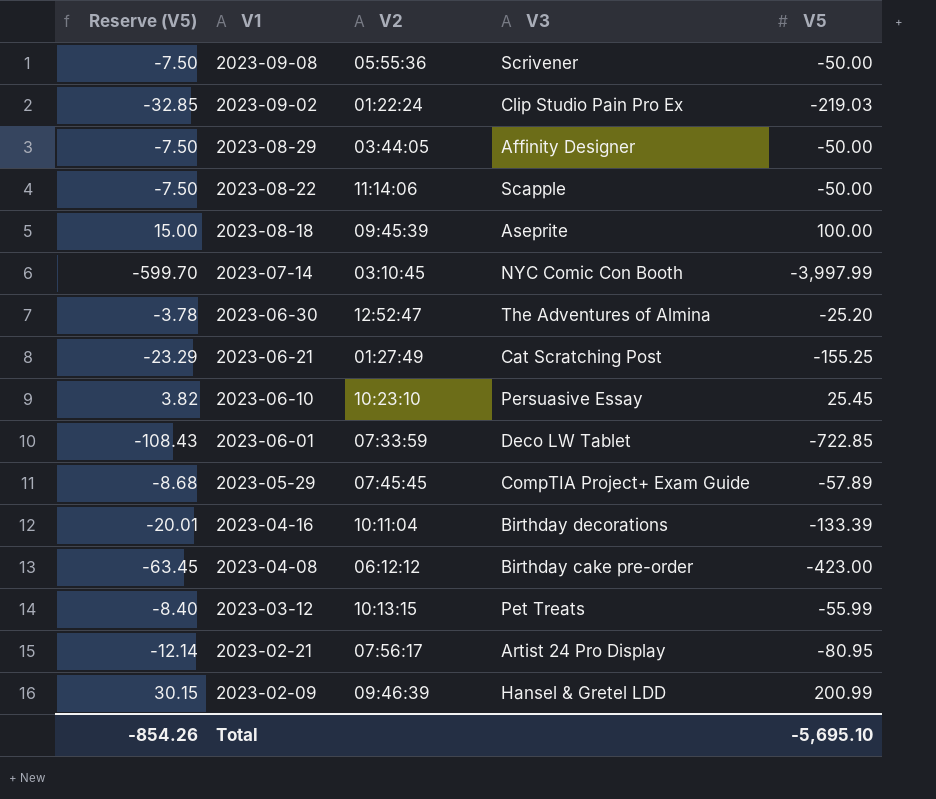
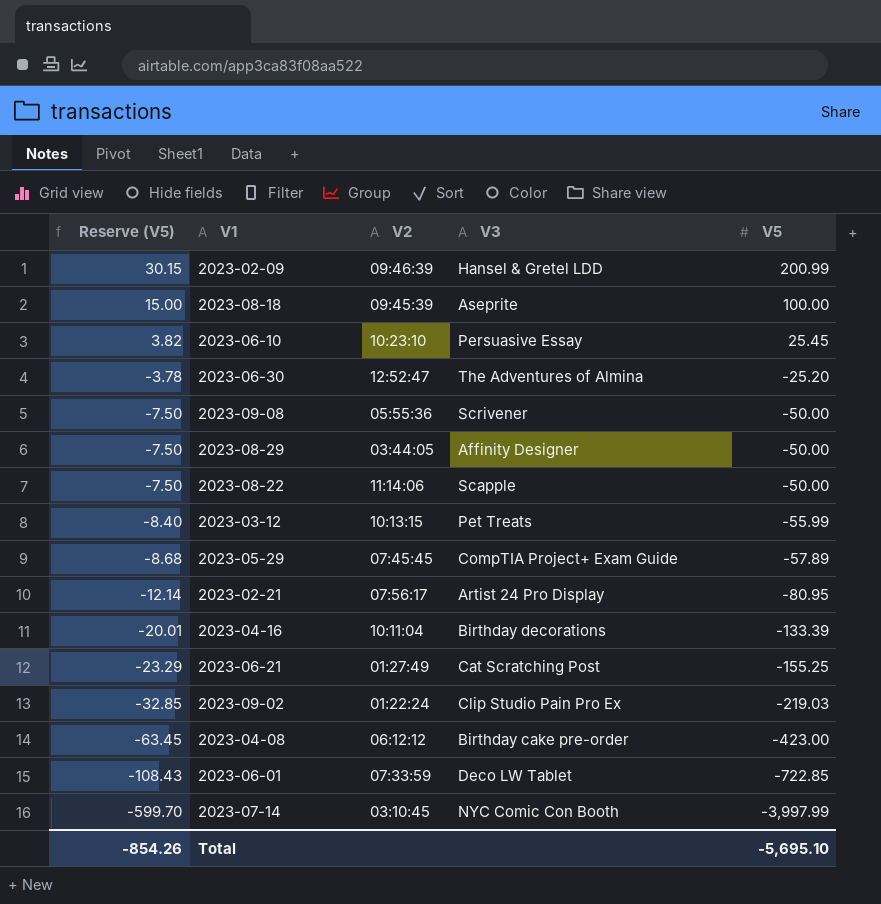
row order: V1 descending -> Reserve (V5) descending

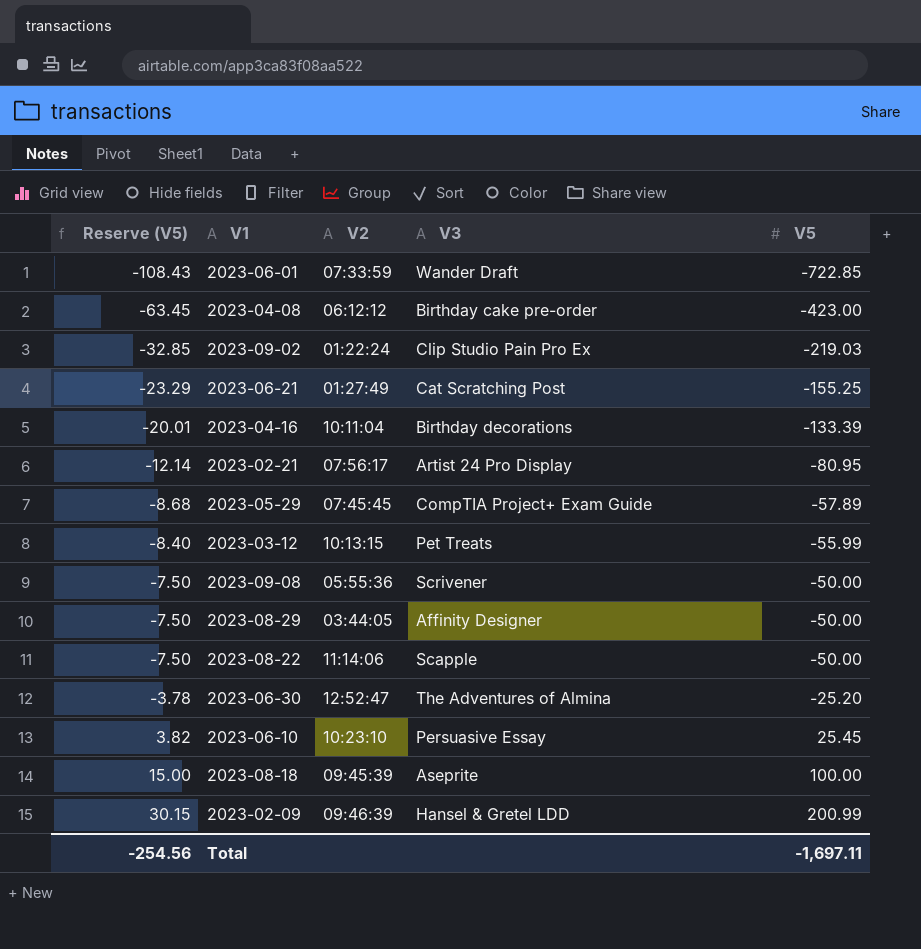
row order: Reserve (V5) descending -> Reserve (V5) ascending
row 2023-07-14: -599.70 | 03:10:45 | NYC Comic Con Booth | -3,997.99 -> none
2023-06-01 | V3: Deco LW Tablet -> Wander Draft
Total | Reserve (V5): -854.26 -> -254.56
Total | V5: -5,695.10 -> -1,697.11

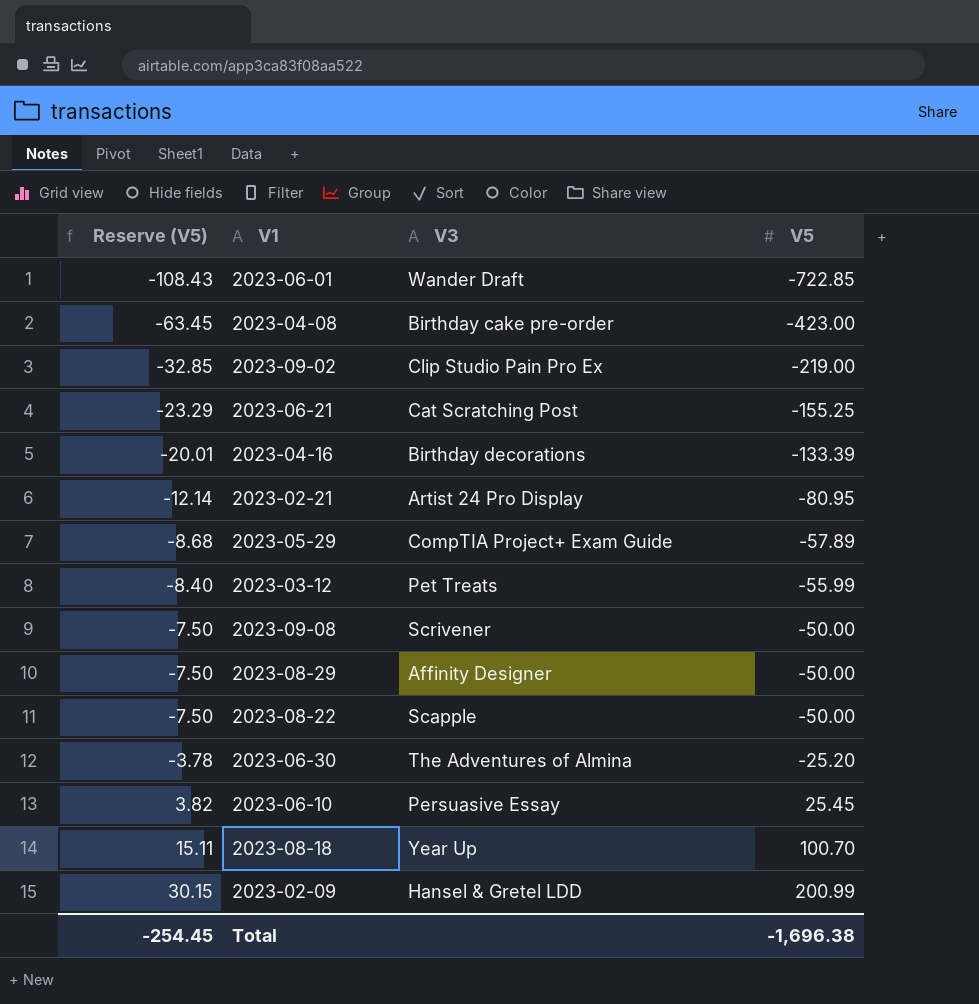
column V2 | position: 3 -> none
2023-09-02 | V5: -219.03 -> -219.00
2023-08-18 | Reserve (V5): 15.00 -> 15.11
2023-08-18 | V3: Aseprite -> Year Up
2023-08-18 | V5: 100.00 -> 100.70
Total | Reserve (V5): -254.56 -> -254.45
Total | V5: -1,697.11 -> -1,696.38

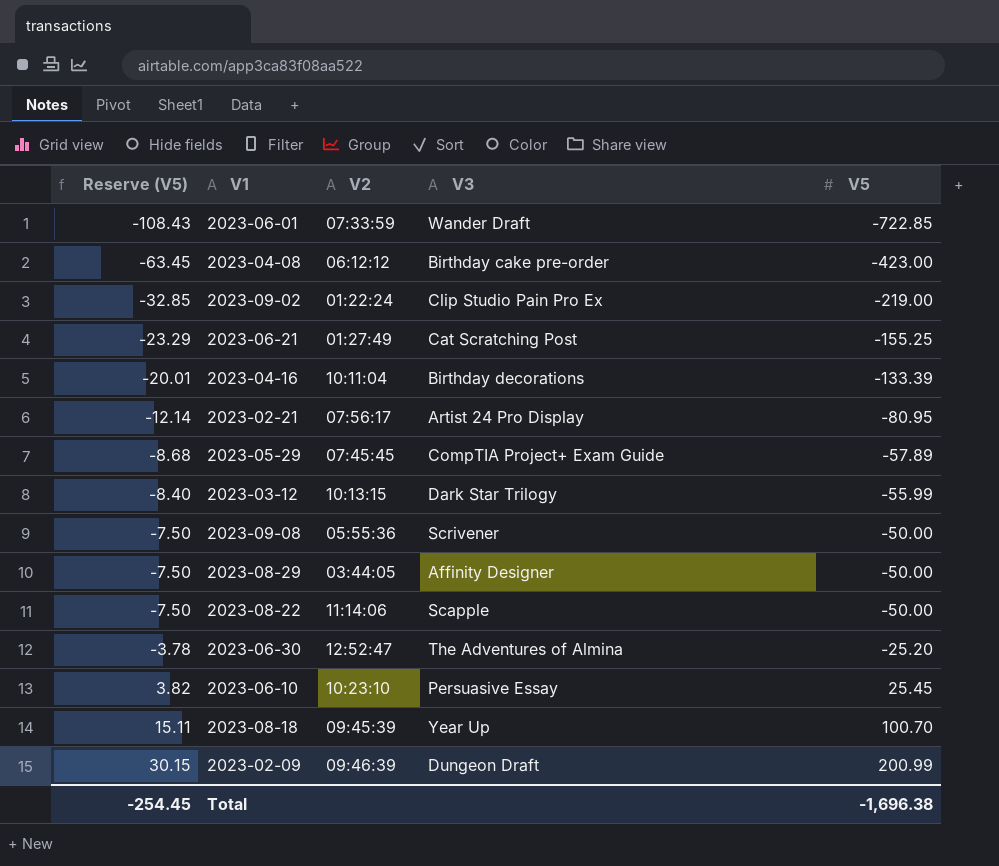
column V2 | position: none -> 3
2023-03-12 | V3: Pet Treats -> Dark Star Trilogy
2023-02-09 | V3: Hansel & Gretel LDD -> Dungeon Draft

